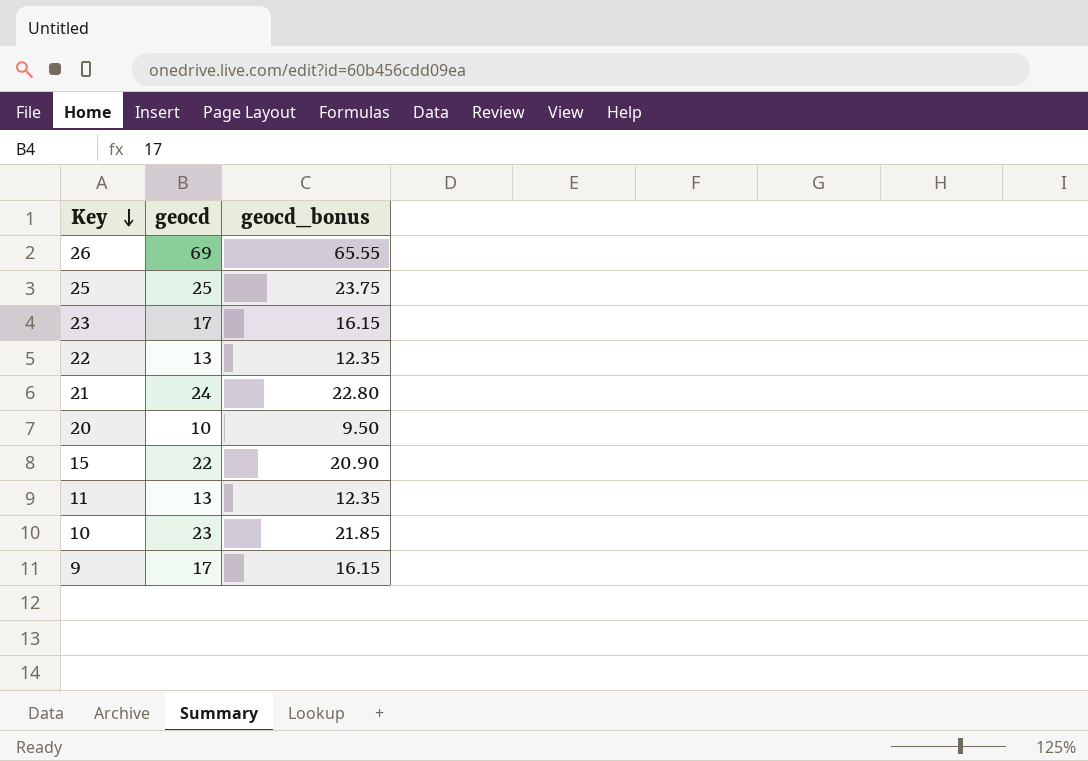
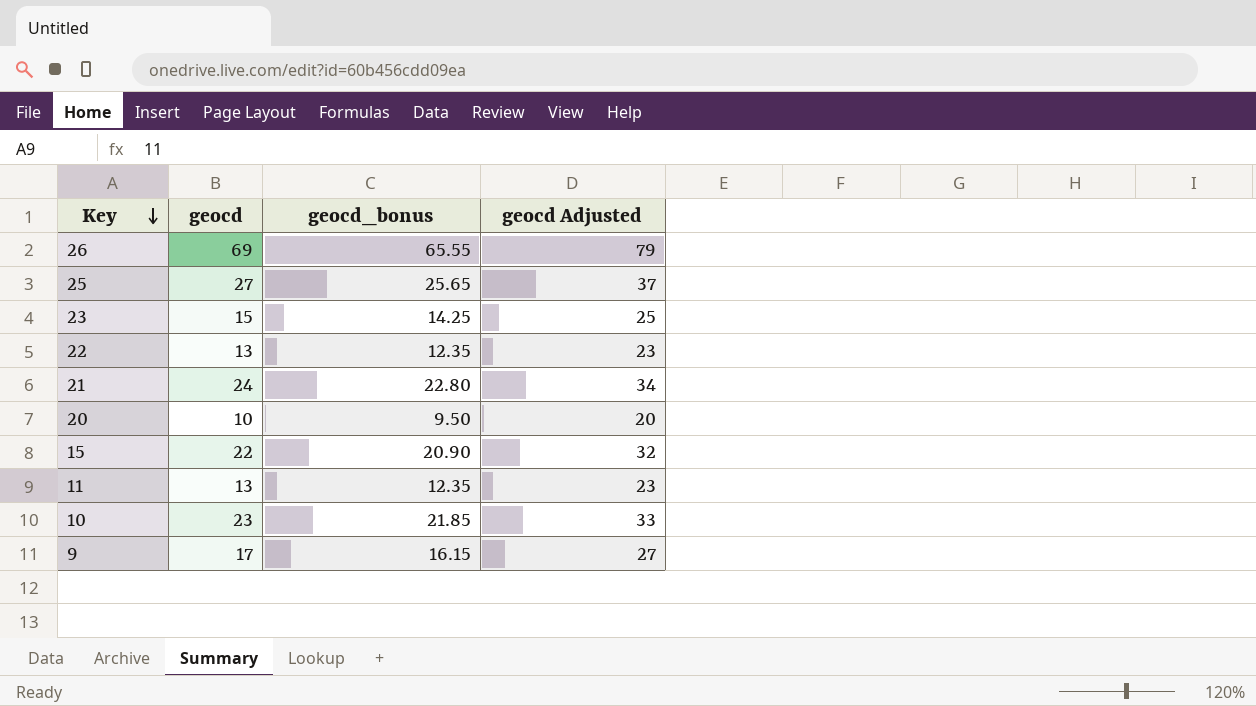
column geocd Adjusted | formula: none -> [geocd] + 10
25 | geocd: 25 -> 27
25 | geocd_bonus: 23.75 -> 25.65
23 | geocd: 17 -> 15
23 | geocd_bonus: 16.15 -> 14.25

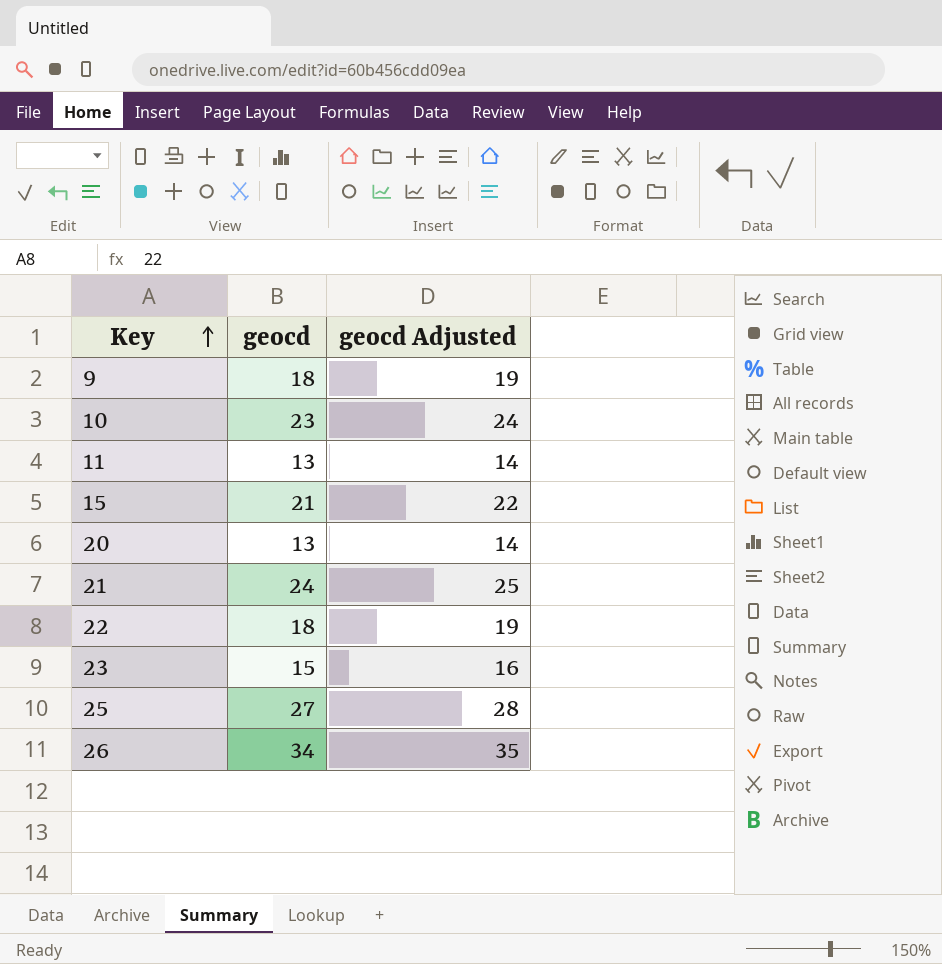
row order: Key descending -> Key ascending
column geocd_bonus | formula: [geocd] * 0.95 -> none
column geocd Adjusted | formula: [geocd] + 10 -> [geocd] + 1
9 | geocd: 17 -> 18
15 | geocd: 22 -> 21
20 | geocd: 10 -> 13
22 | geocd: 13 -> 18
26 | geocd: 69 -> 34

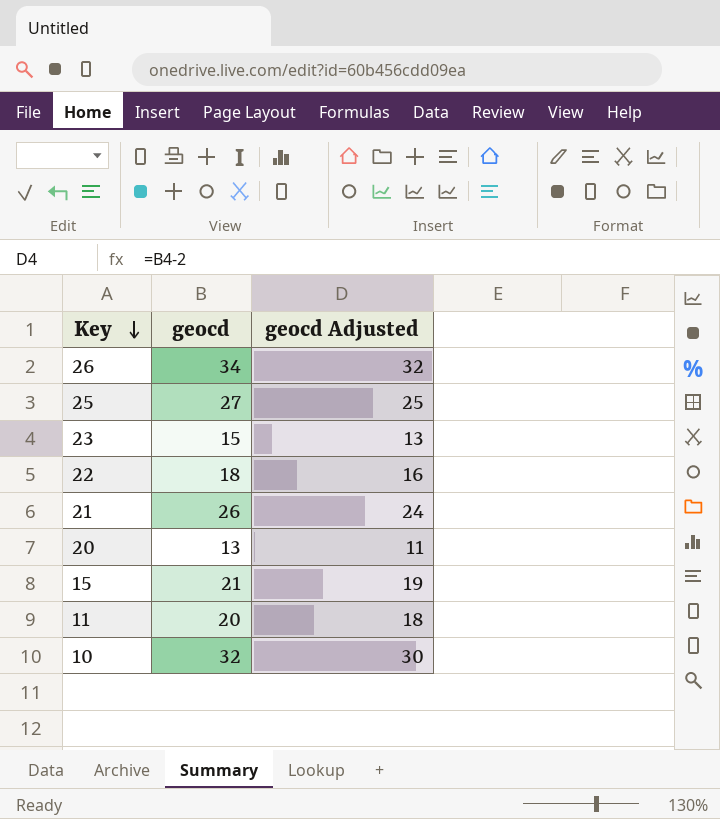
row order: Key ascending -> Key descending
column geocd Adjusted | formula: [geocd] + 1 -> [geocd] - 2
row 9: 18 | 19 -> none
21 | geocd: 24 -> 26
11 | geocd: 13 -> 20
10 | geocd: 23 -> 32

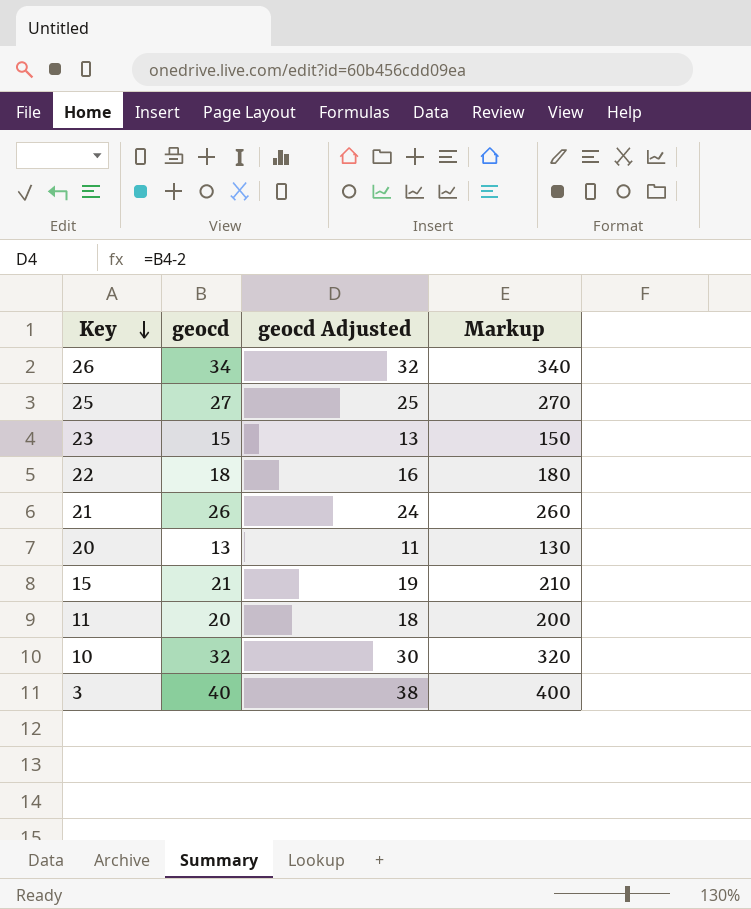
column Markup | formula: none -> [geocd] * 10
row 3: none -> 40 | 38 | 400

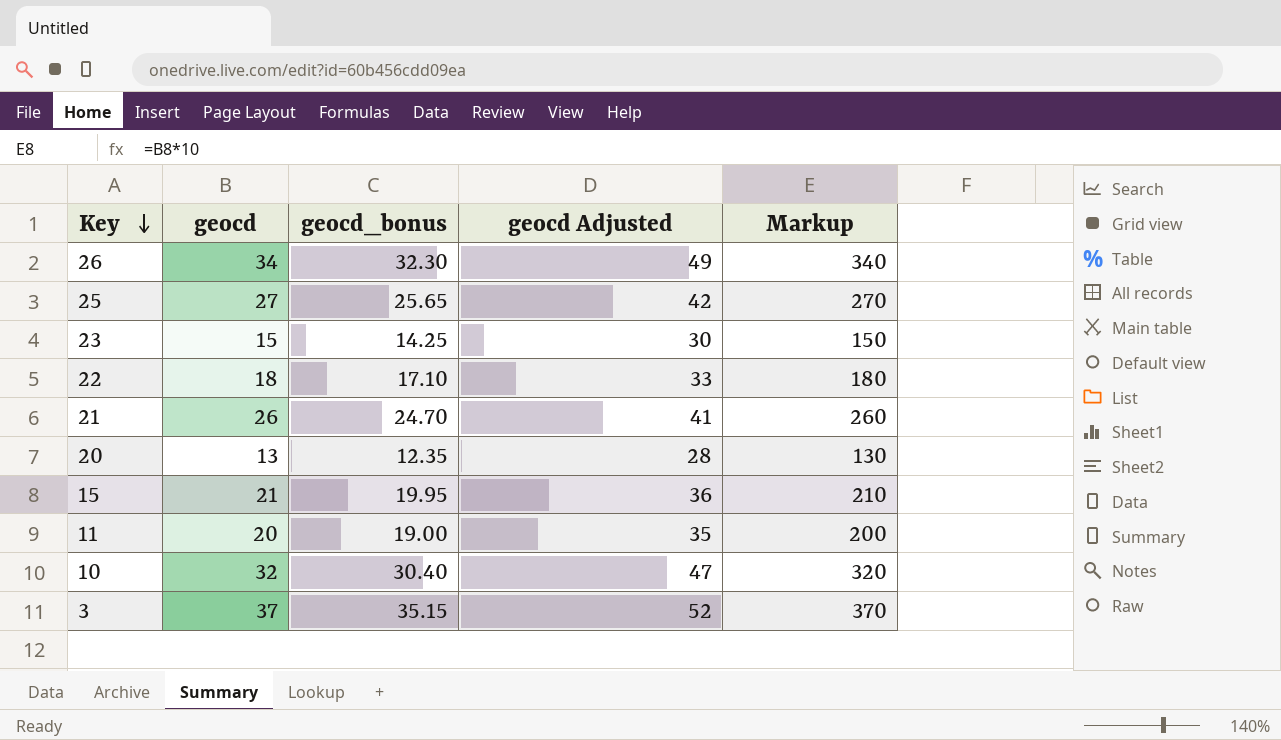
column geocd_bonus | formula: none -> [geocd] * 0.95
column geocd Adjusted | formula: [geocd] - 2 -> [geocd] + 15
3 | geocd: 40 -> 37
3 | Markup: 400 -> 370

